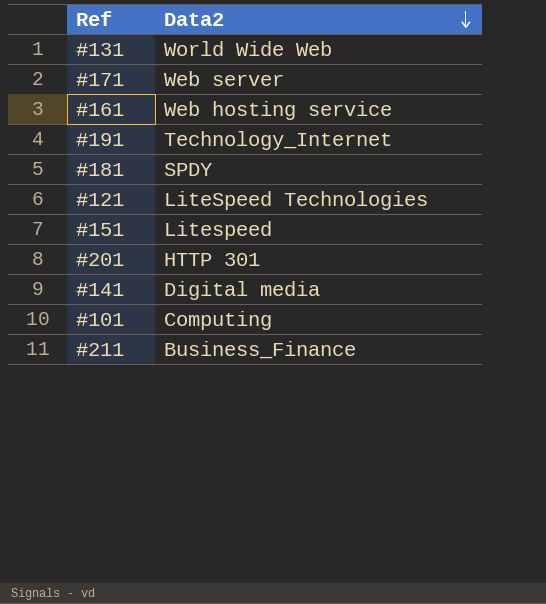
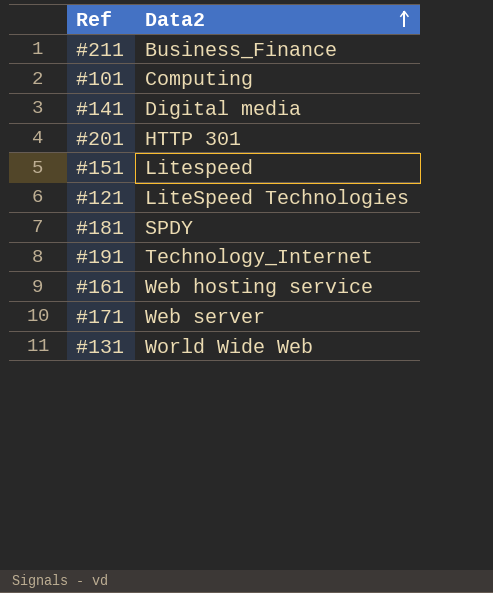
row order: Data2 descending -> Data2 ascending

